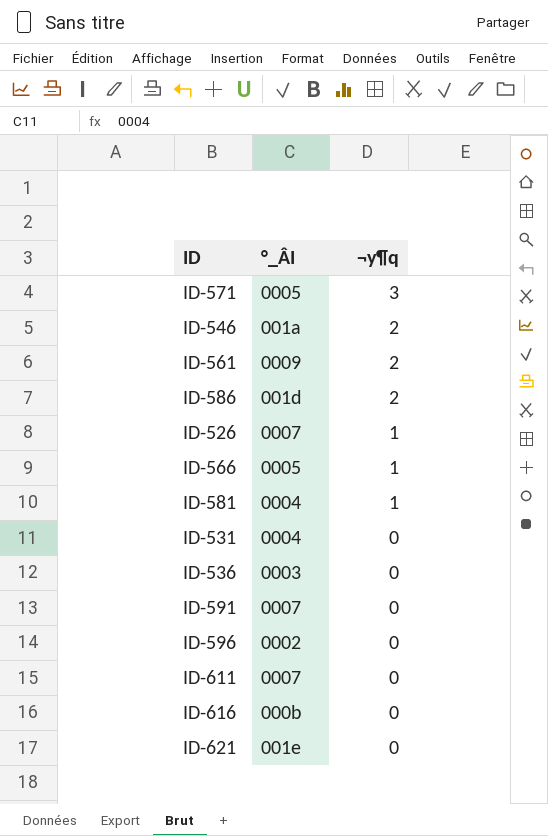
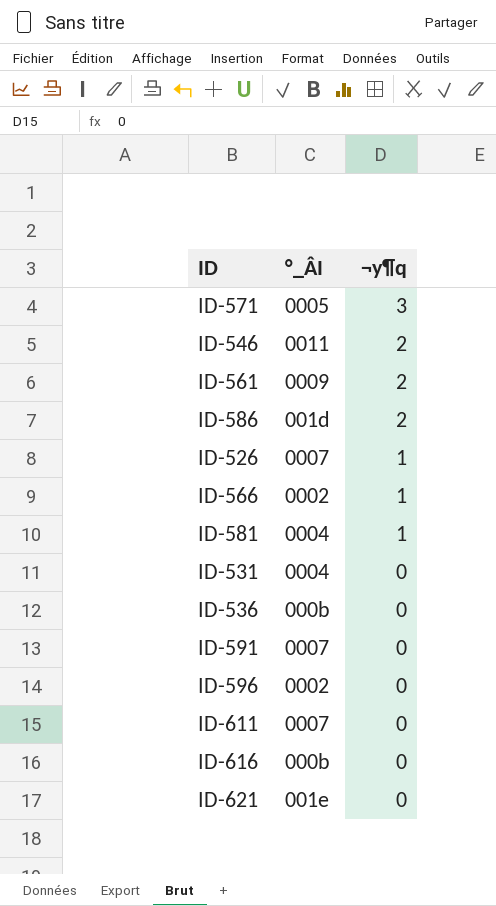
ID-546 | °_ÂI: 001a -> 0011
ID-566 | °_ÂI: 0005 -> 0002
ID-536 | °_ÂI: 0003 -> 000b

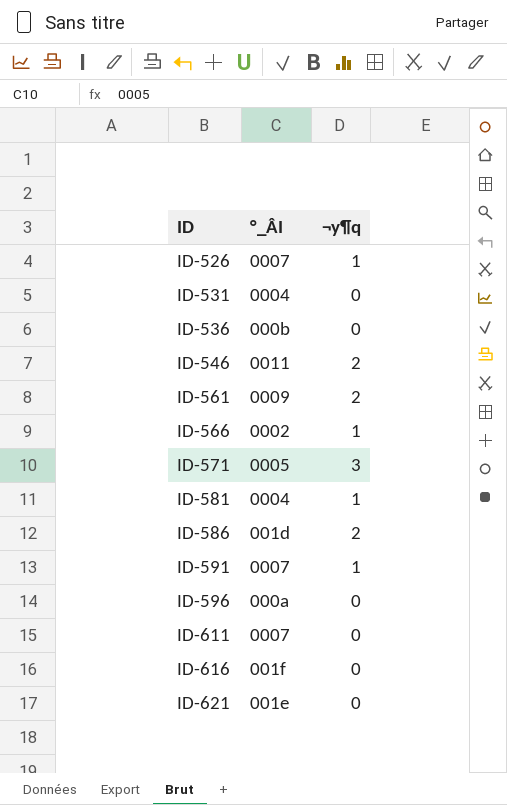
row order: ¬y¶q descending -> ID ascending
ID-591 | ¬y¶q: 0 -> 1
ID-596 | °_ÂI: 0002 -> 000a
ID-616 | °_ÂI: 000b -> 001f

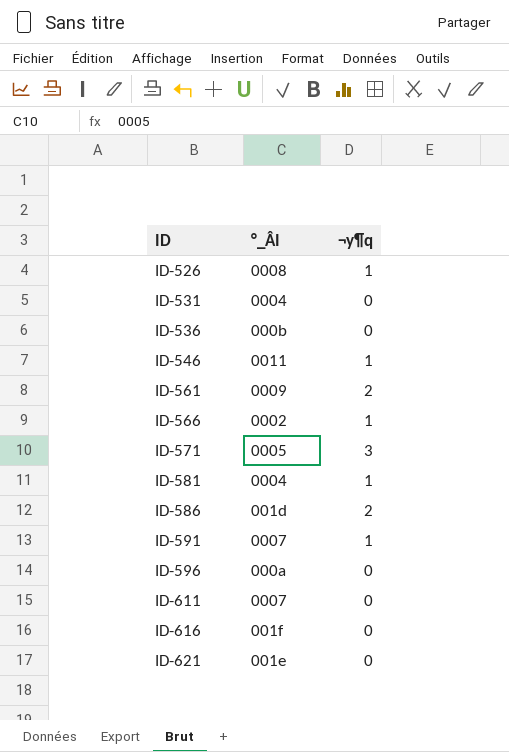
ID-526 | °_ÂI: 0007 -> 0008
ID-546 | ¬y¶q: 2 -> 1

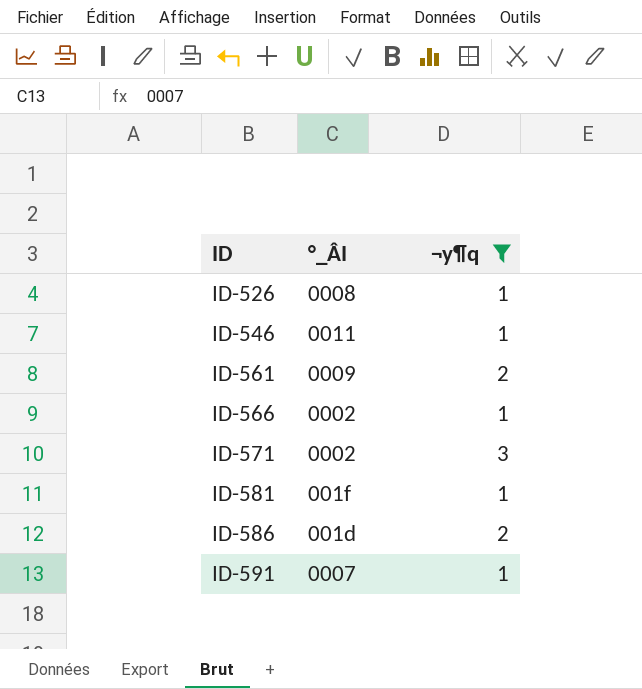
filter: none -> ¬y¶q != 0
ID-571 | °_ÂI: 0005 -> 0002
ID-581 | °_ÂI: 0004 -> 001f

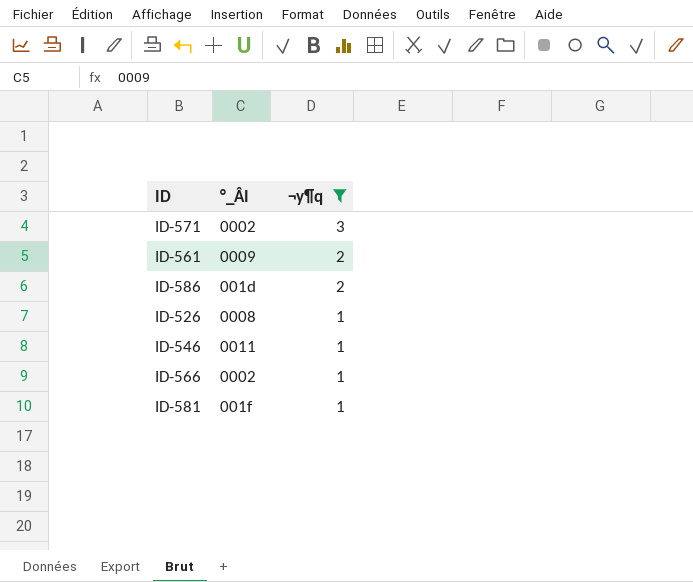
row order: ID ascending -> ¬y¶q descending
row ID-591: 0007 | 1 -> none

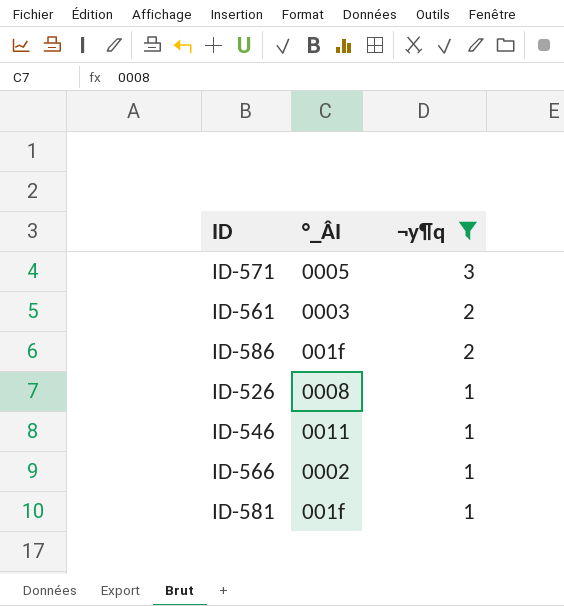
ID-571 | °_ÂI: 0002 -> 0005
ID-561 | °_ÂI: 0009 -> 0003
ID-586 | °_ÂI: 001d -> 001f

